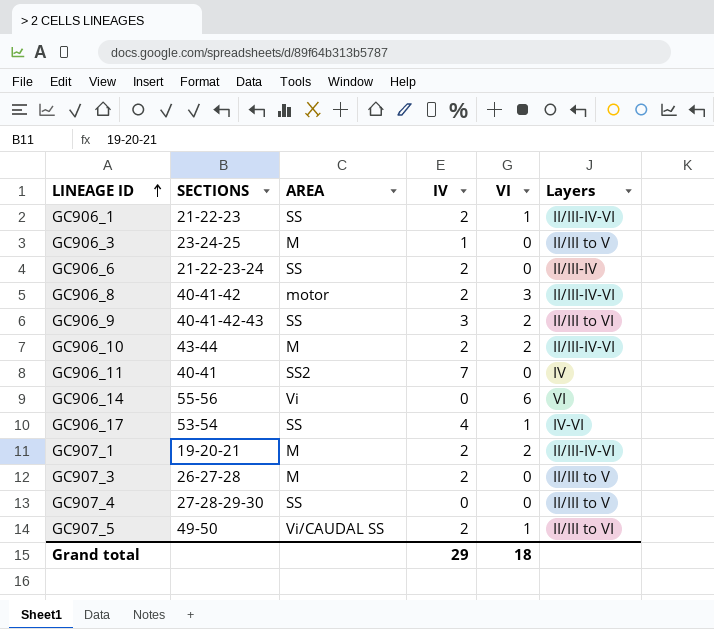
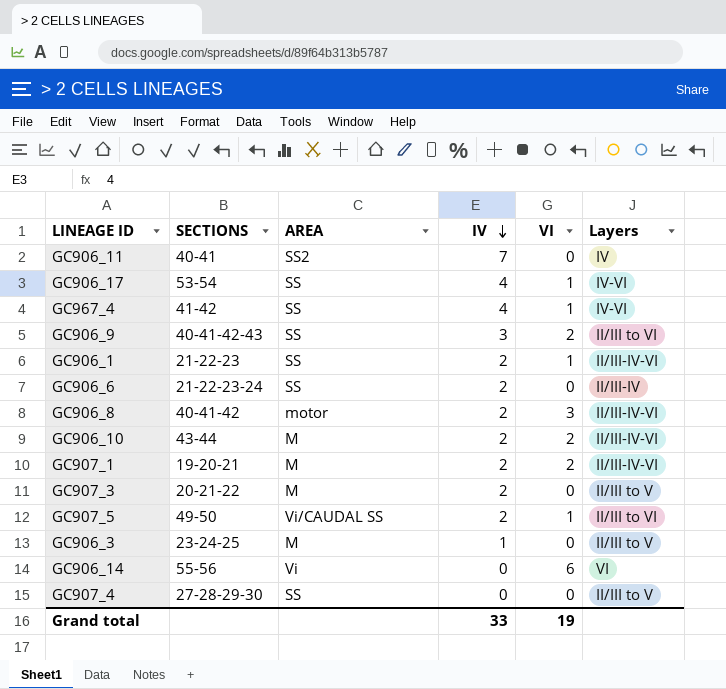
row order: LINEAGE ID ascending -> IV descending
row GC967_4: none -> 41-42 | SS | 4 | 1 | IV-VI
GC907_3 | SECTIONS: 26-27-28 -> 20-21-22
Grand total | IV: 29 -> 33
Grand total | VI: 18 -> 19

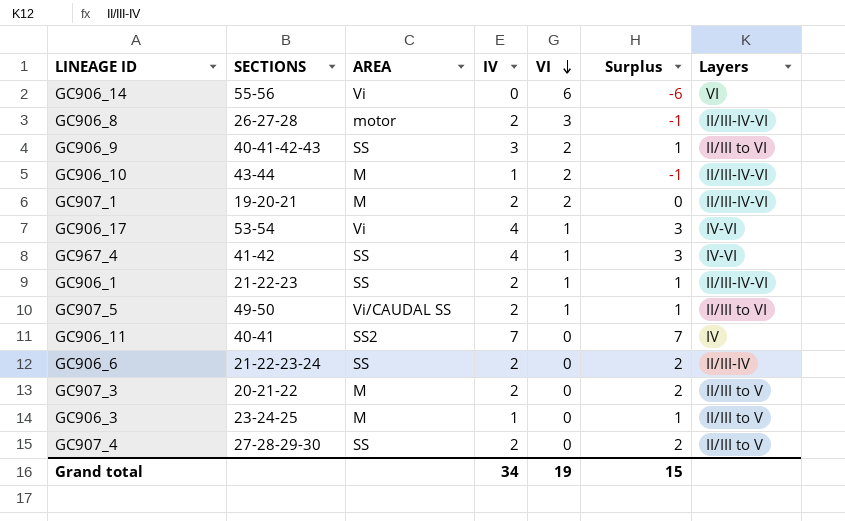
row order: IV descending -> VI descending
column Surplus | formula: none -> [IV] - [VI]
GC906_8 | SECTIONS: 40-41-42 -> 26-27-28
GC906_10 | IV: 2 -> 1
GC906_17 | AREA: SS -> Vi
GC907_4 | IV: 0 -> 2
Grand total | IV: 33 -> 34

